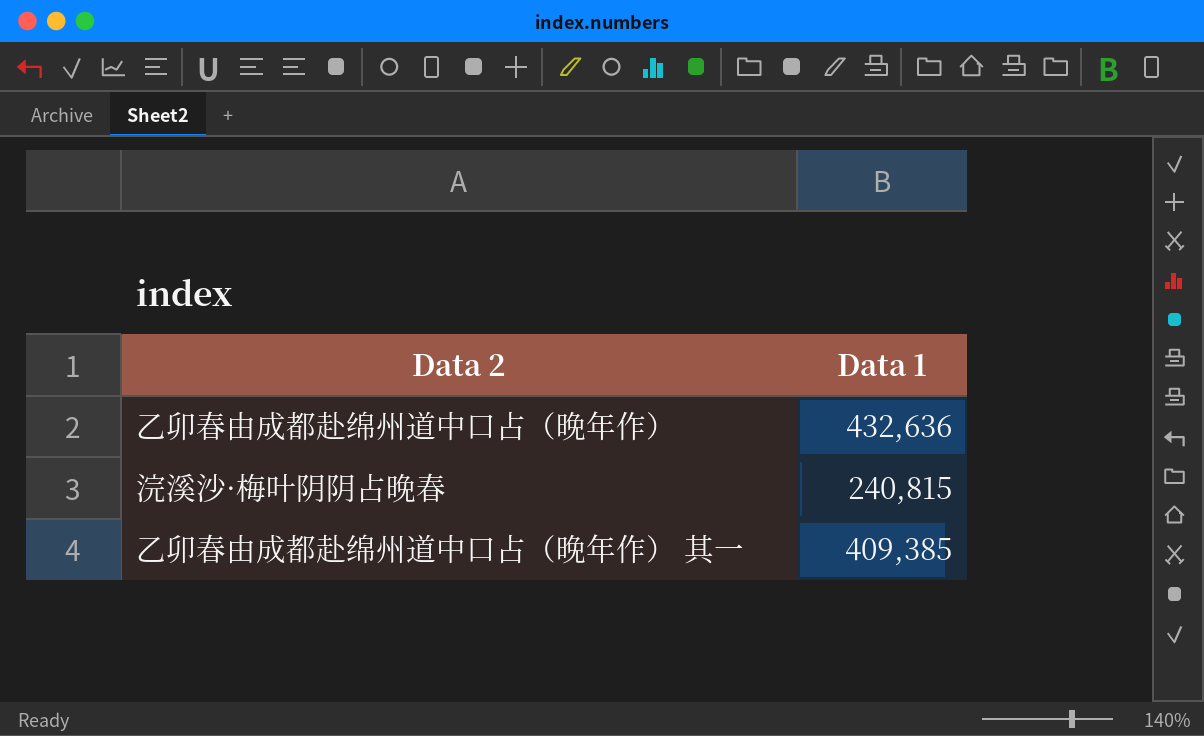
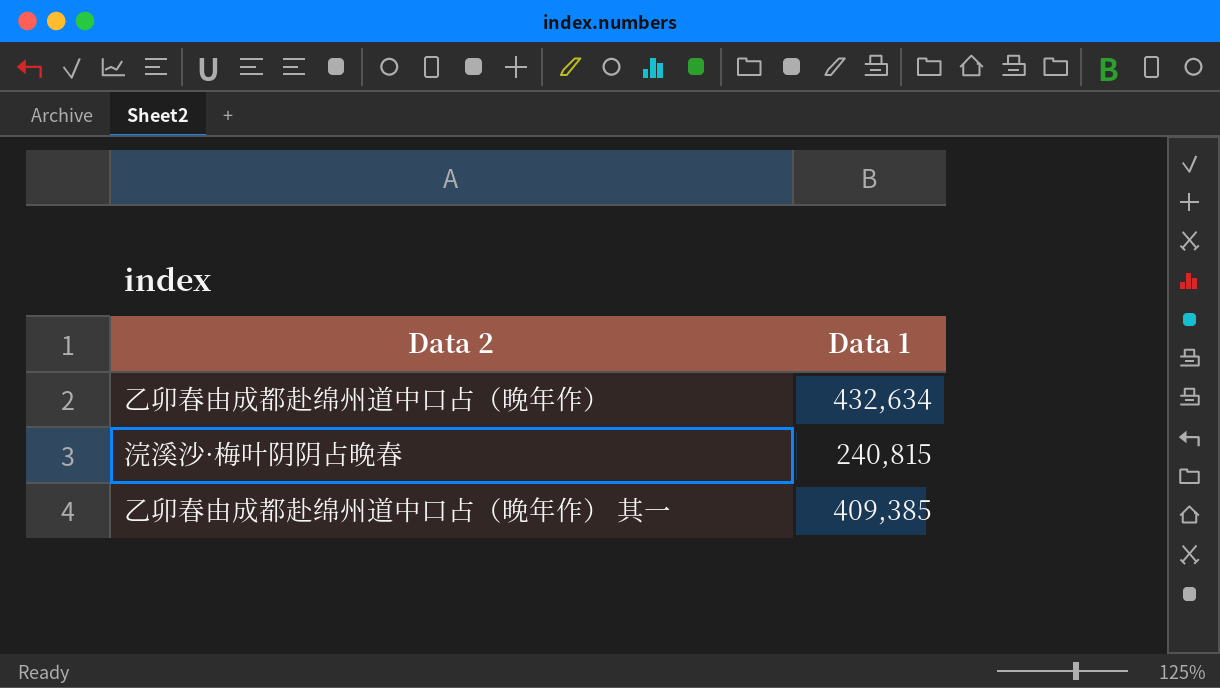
乙卯春由成都赴绵州道中口占（晚年作） | Data 1: 432,636 -> 432,634

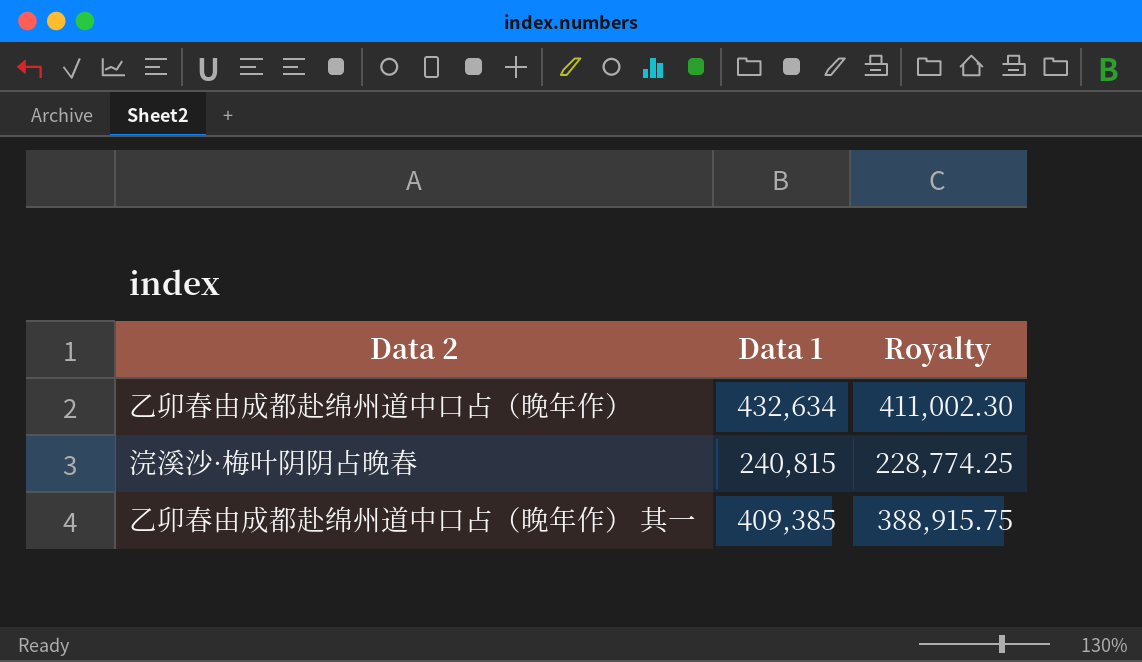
column Royalty | formula: none -> [Data 1] * 0.95

